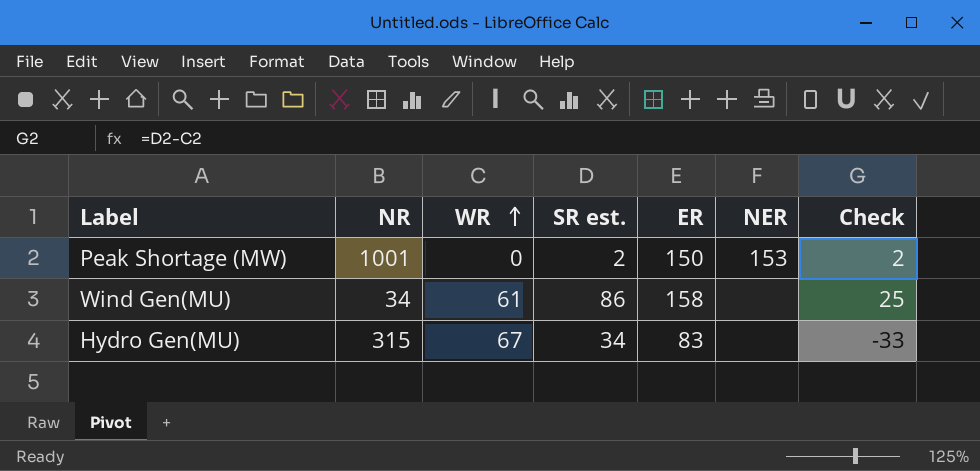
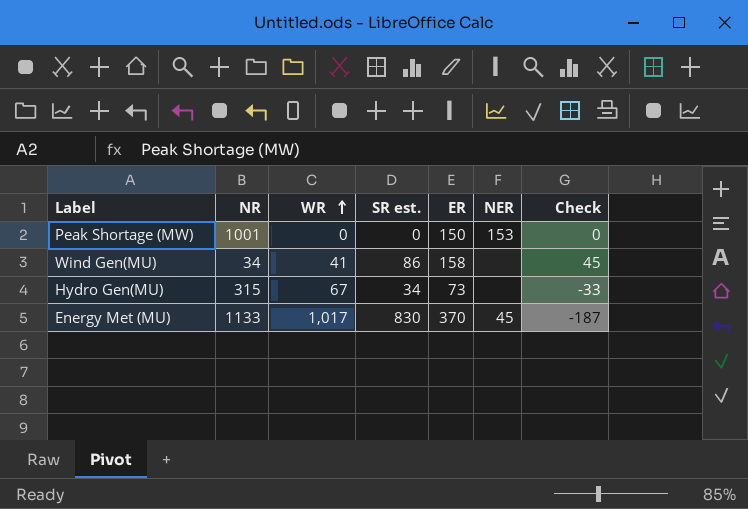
Peak Shortage (MW) | SR est.: 2 -> 0
Peak Shortage (MW) | Check: 2 -> 0
Wind Gen(MU) | WR: 61 -> 41
Wind Gen(MU) | Check: 25 -> 45
Hydro Gen(MU) | ER: 83 -> 73
row Energy Met (MU): none -> 1133 | 1,017 | 830 | 370 | 45 | -187

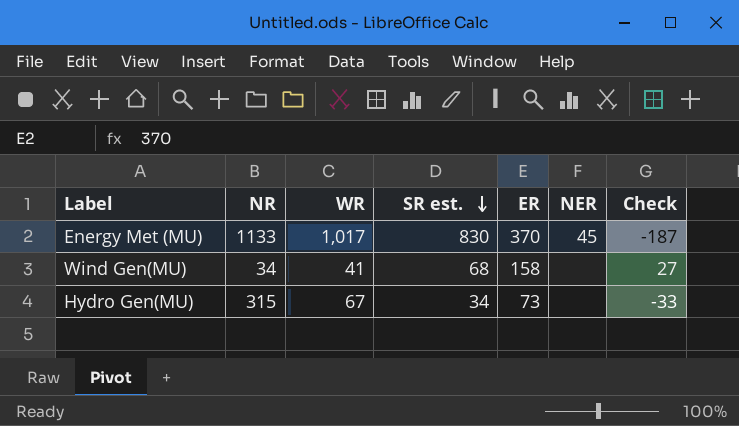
row order: WR ascending -> SR est. descending
row Peak Shortage (MW): 1001 | 0 | 0 | 150 | 153 | 0 -> none
Wind Gen(MU) | SR est.: 86 -> 68
Wind Gen(MU) | Check: 45 -> 27

